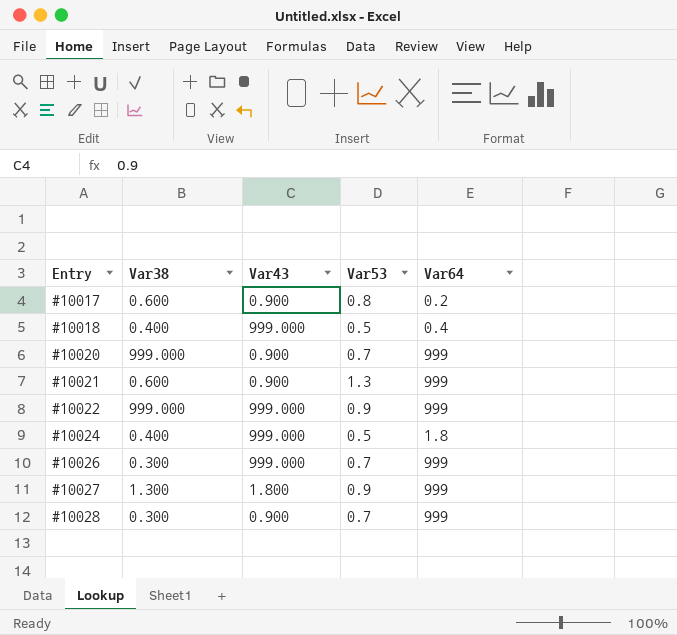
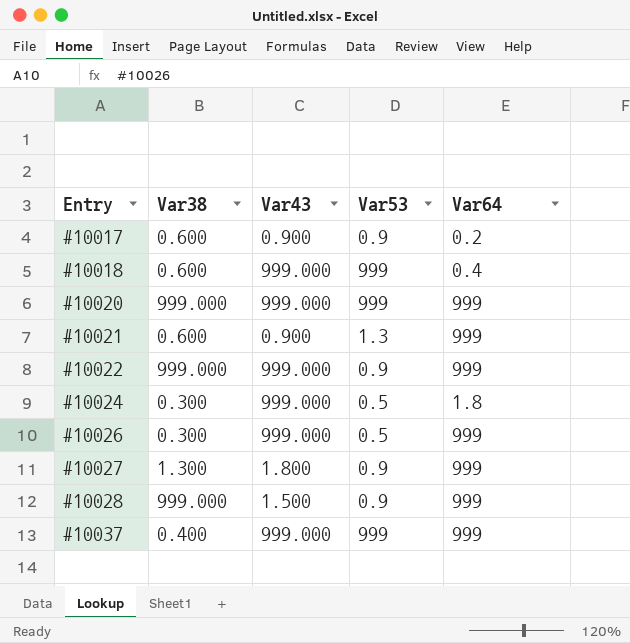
#10017 | Var53: 0.8 -> 0.9
#10018 | Var38: 0.400 -> 0.600
#10018 | Var53: 0.5 -> 999
#10020 | Var43: 0.900 -> 999.000
#10020 | Var53: 0.7 -> 999
#10024 | Var38: 0.400 -> 0.300
#10026 | Var53: 0.7 -> 0.5
#10028 | Var38: 0.300 -> 999.000
#10028 | Var43: 0.900 -> 1.500
#10028 | Var53: 0.7 -> 0.9
row #10037: none -> 0.400 | 999.000 | 999 | 999

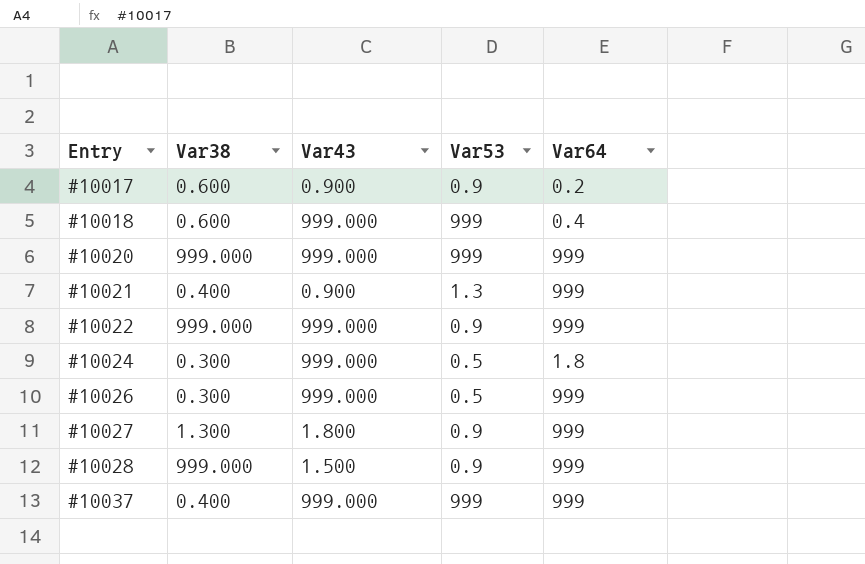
#10021 | Var38: 0.600 -> 0.400

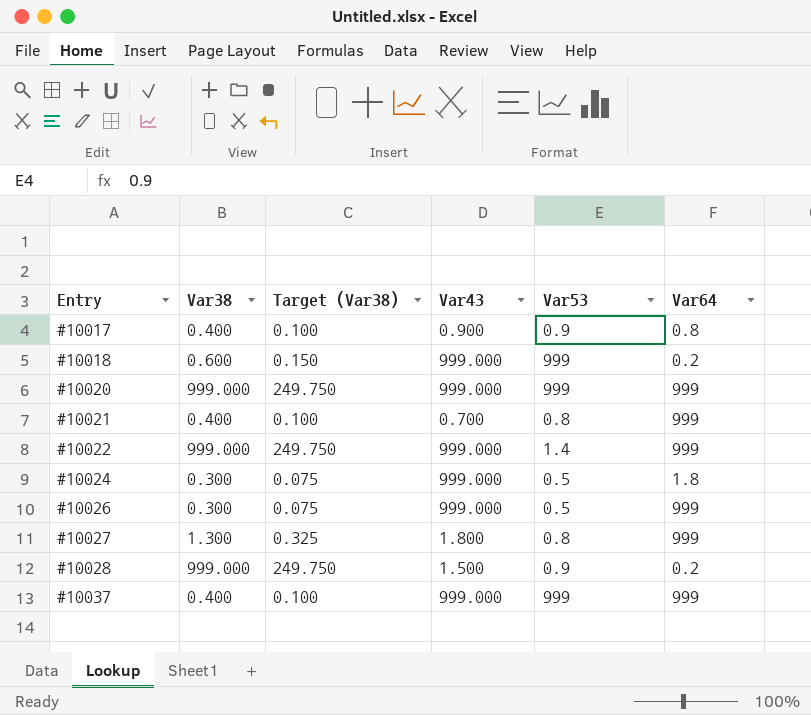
column Target (Var38) | formula: none -> [Var38] * 0.25
#10017 | Var38: 0.600 -> 0.400
#10017 | Var64: 0.2 -> 0.8
#10018 | Var64: 0.4 -> 0.2
#10021 | Var43: 0.900 -> 0.700
#10021 | Var53: 1.3 -> 0.8
#10022 | Var53: 0.9 -> 1.4
#10027 | Var53: 0.9 -> 0.8
#10028 | Var64: 999 -> 0.2

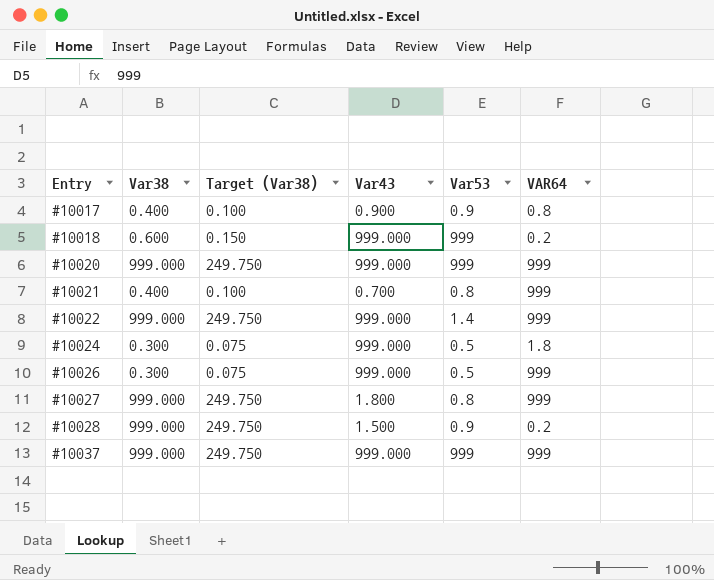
column name: Var64 -> VAR64
#10027 | Var38: 1.300 -> 999.000
#10027 | Target (Var38): 0.325 -> 249.750
#10037 | Var38: 0.400 -> 999.000
#10037 | Target (Var38): 0.100 -> 249.750

